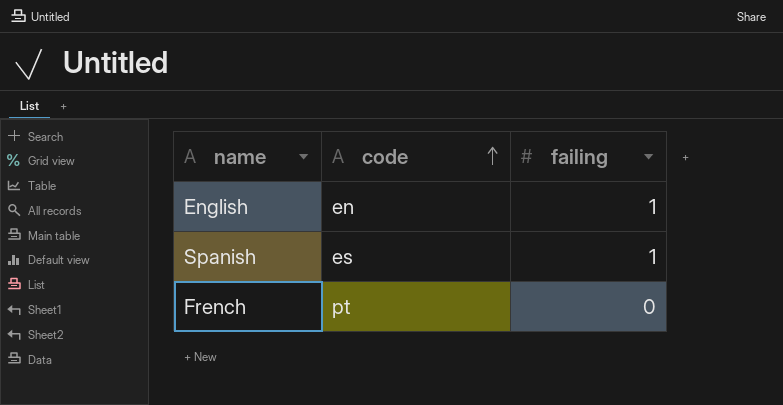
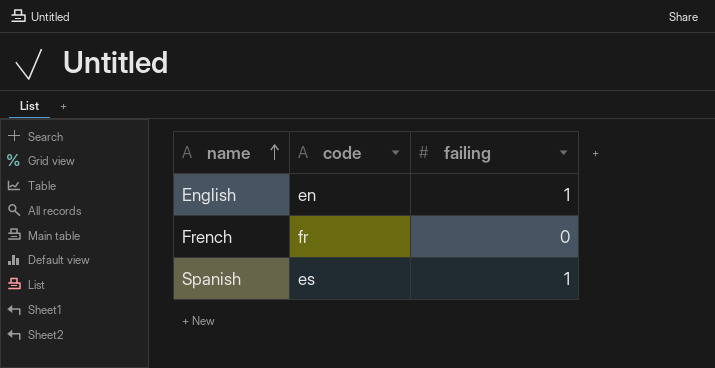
row order: code ascending -> name ascending
French | code: pt -> fr

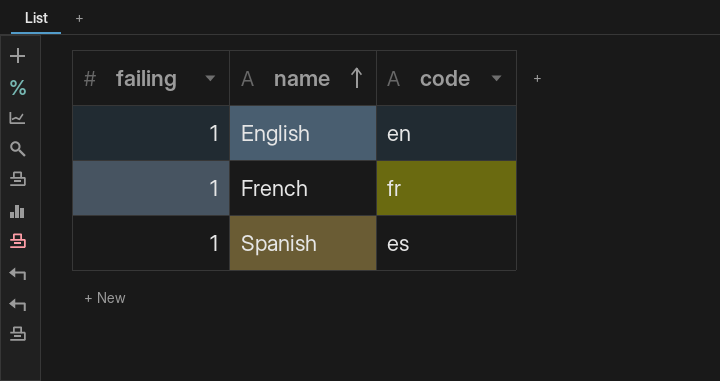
column failing | position: 3 -> 1
French | failing: 0 -> 1

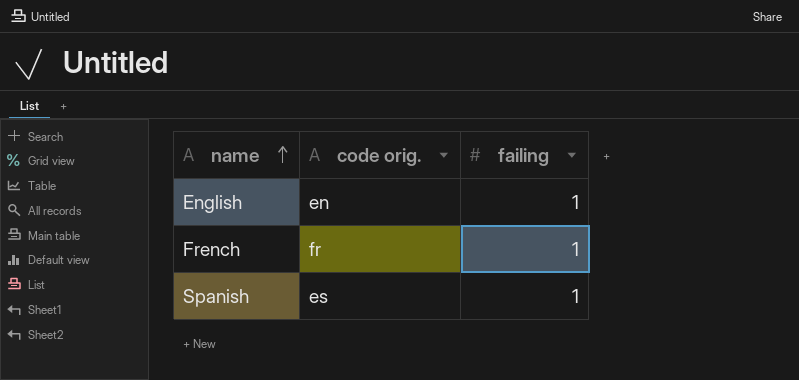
column name: code -> code orig.
column failing | position: 1 -> 3

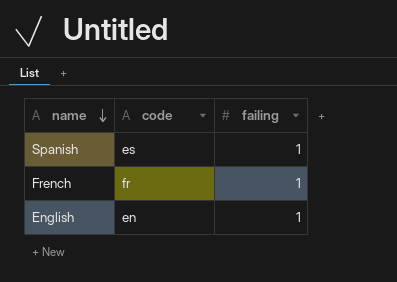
row order: name ascending -> name descending
column name: code orig. -> code

